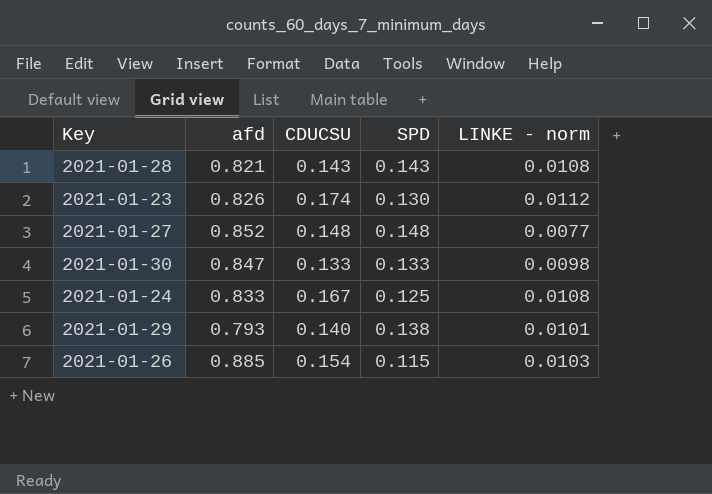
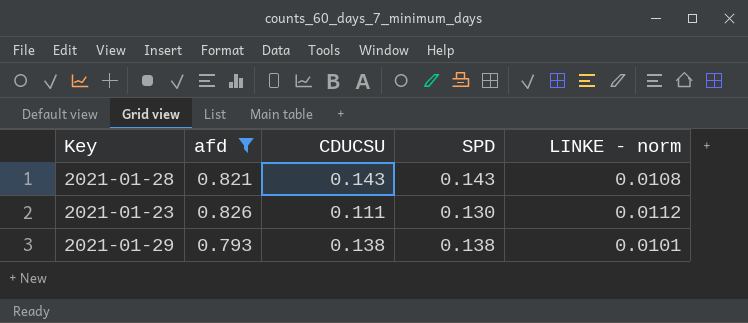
filter: none -> afd <= 0.826
2021-01-23 | CDUCSU: 0.174 -> 0.111
2021-01-29 | CDUCSU: 0.140 -> 0.138

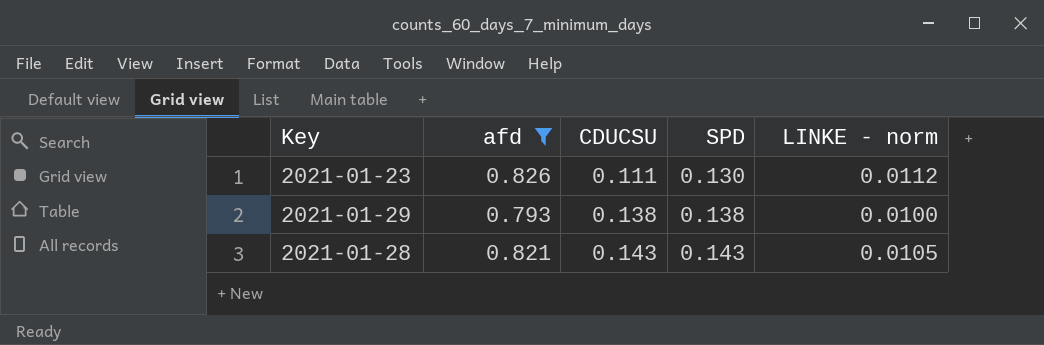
row order: none -> CDUCSU ascending
2021-01-29 | LINKE - norm: 0.0101 -> 0.0100
2021-01-28 | LINKE - norm: 0.0108 -> 0.0105

